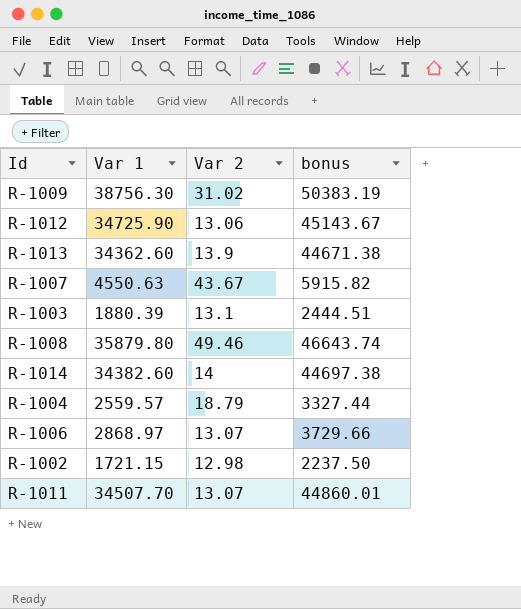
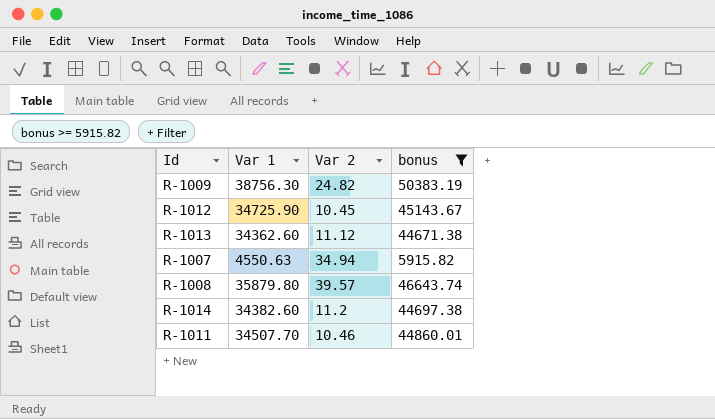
filter: none -> bonus >= 5915.82
R-1009 | Var 2: 31.02 -> 24.82
R-1012 | Var 2: 13.06 -> 10.45
R-1013 | Var 2: 13.9 -> 11.12
R-1007 | Var 2: 43.67 -> 34.94
R-1008 | Var 2: 49.46 -> 39.57
R-1014 | Var 2: 14 -> 11.2
R-1011 | Var 2: 13.07 -> 10.46

